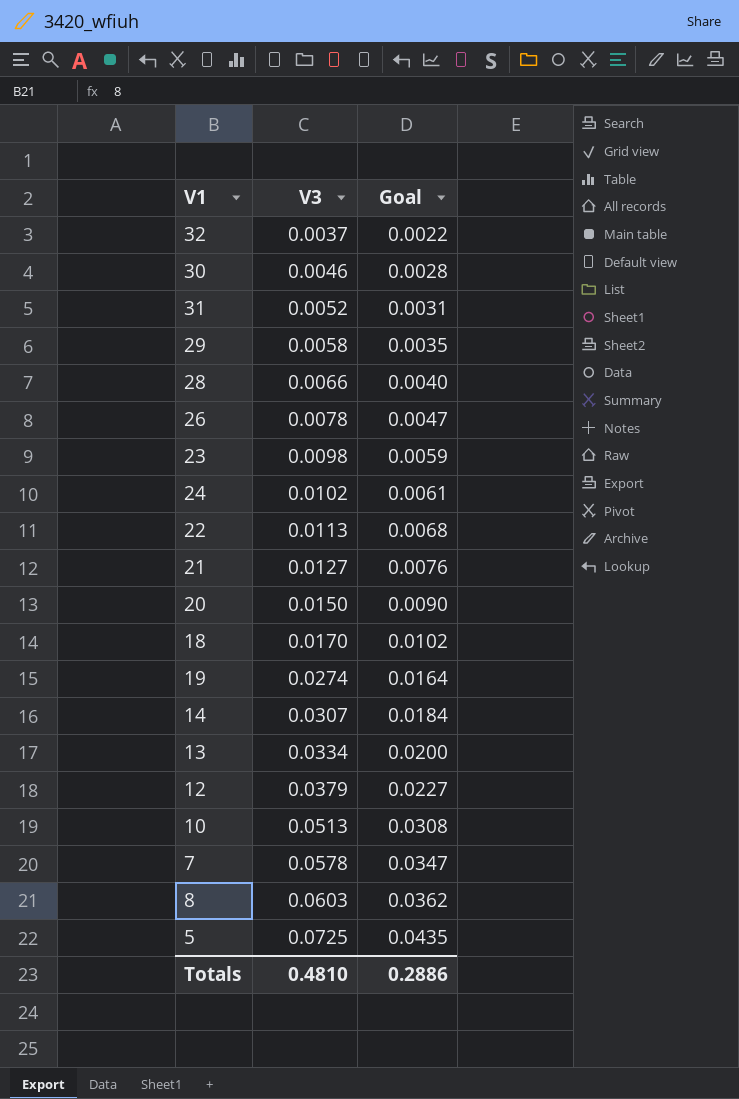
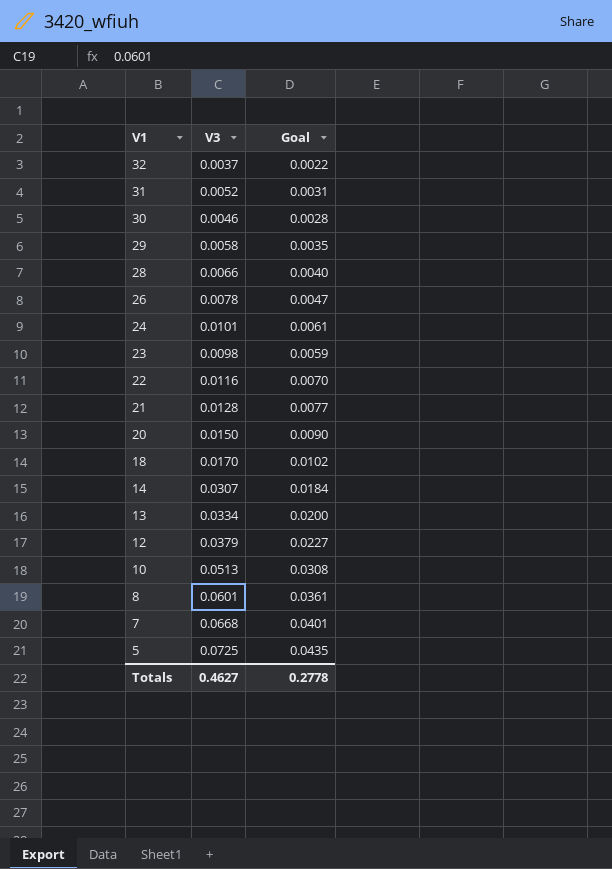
row order: V3 ascending -> V1 descending
row 19: 0.0274 | 0.0164 -> none
24 | V3: 0.0102 -> 0.0101
22 | V3: 0.0113 -> 0.0116
22 | Goal: 0.0068 -> 0.0070
21 | V3: 0.0127 -> 0.0128
21 | Goal: 0.0076 -> 0.0077
8 | V3: 0.0603 -> 0.0601
8 | Goal: 0.0362 -> 0.0361
7 | V3: 0.0578 -> 0.0668
7 | Goal: 0.0347 -> 0.0401
Totals | V3: 0.4810 -> 0.4627
Totals | Goal: 0.2886 -> 0.2778

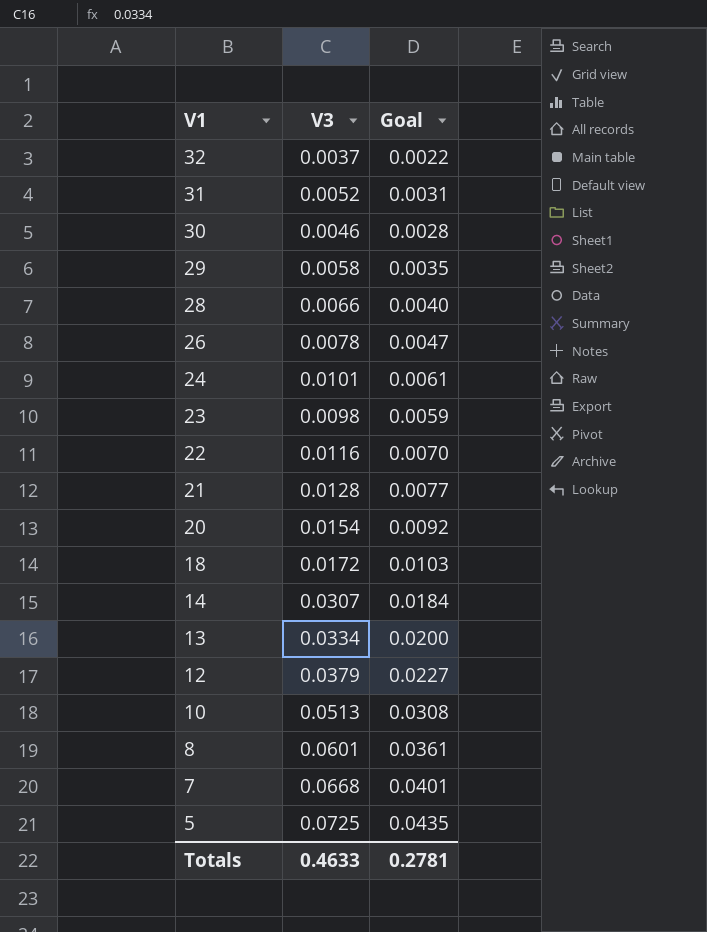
20 | V3: 0.0150 -> 0.0154
20 | Goal: 0.0090 -> 0.0092
18 | V3: 0.0170 -> 0.0172
18 | Goal: 0.0102 -> 0.0103
Totals | V3: 0.4627 -> 0.4633
Totals | Goal: 0.2778 -> 0.2781

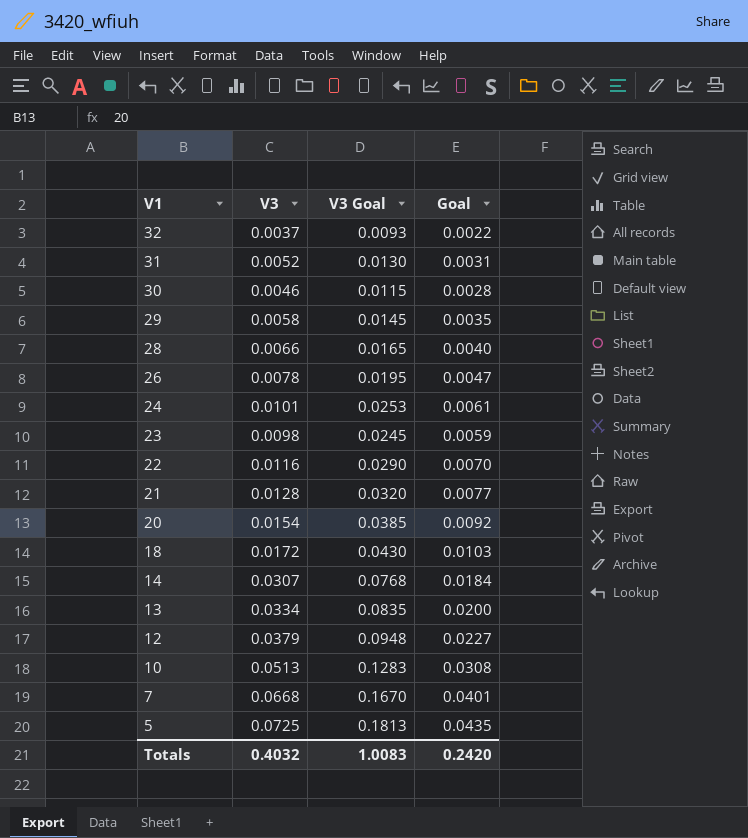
column V3 Goal | formula: none -> [V3] * 2.5
row 8: 0.0601 | 0.0361 -> none
Totals | V3: 0.4633 -> 0.4032
Totals | Goal: 0.2781 -> 0.2420

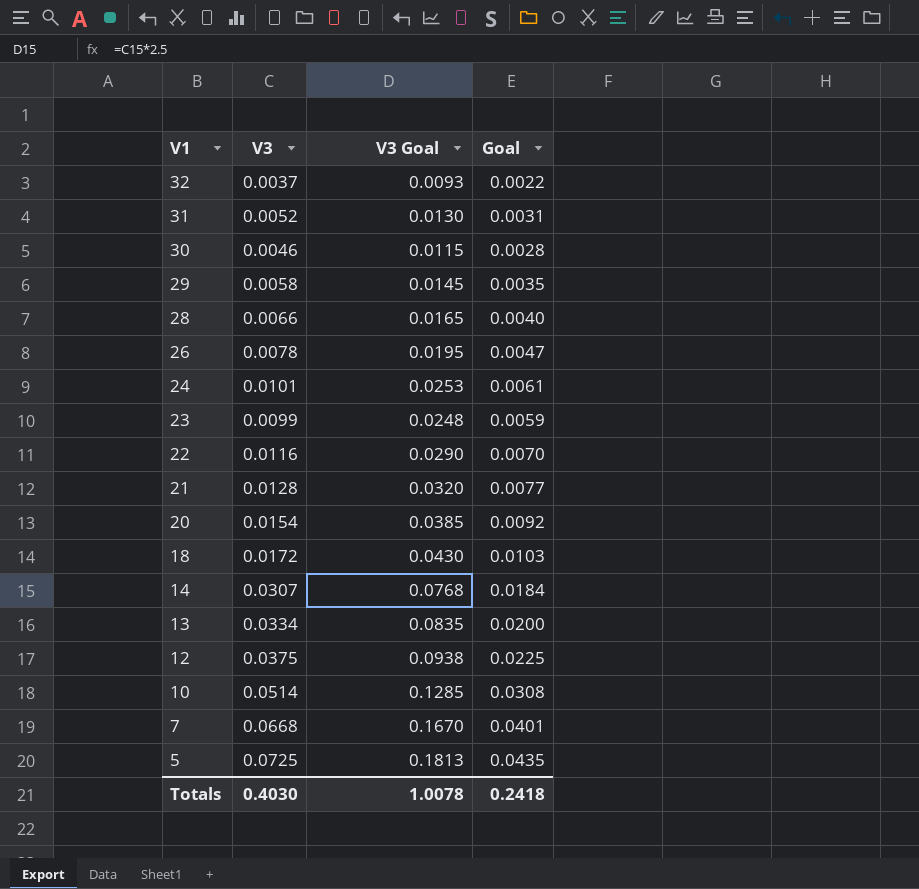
23 | V3: 0.0098 -> 0.0099
23 | V3 Goal: 0.0245 -> 0.0248
12 | V3: 0.0379 -> 0.0375
12 | V3 Goal: 0.0948 -> 0.0938
12 | Goal: 0.0227 -> 0.0225
10 | V3: 0.0513 -> 0.0514
10 | V3 Goal: 0.1283 -> 0.1285
Totals | V3: 0.4032 -> 0.4030
Totals | V3 Goal: 1.0083 -> 1.0078
Totals | Goal: 0.2420 -> 0.2418

